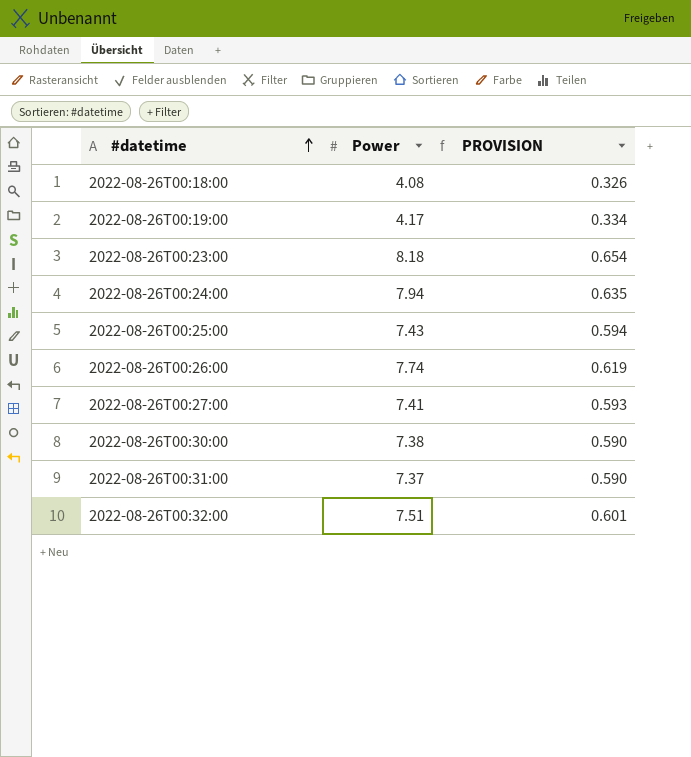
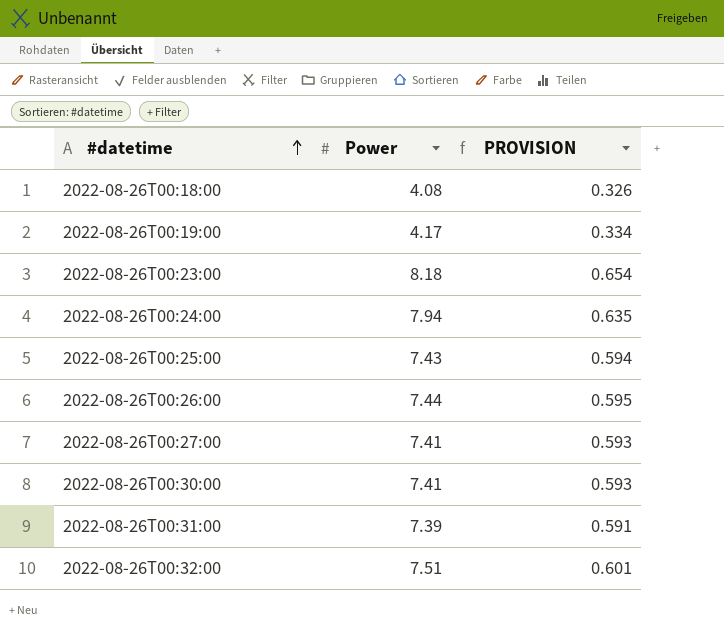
2022-08-26T00:26:00 | Power: 7.74 -> 7.44
2022-08-26T00:26:00 | PROVISION: 0.619 -> 0.595
2022-08-26T00:30:00 | Power: 7.38 -> 7.41
2022-08-26T00:30:00 | PROVISION: 0.590 -> 0.593
2022-08-26T00:31:00 | Power: 7.37 -> 7.39
2022-08-26T00:31:00 | PROVISION: 0.590 -> 0.591

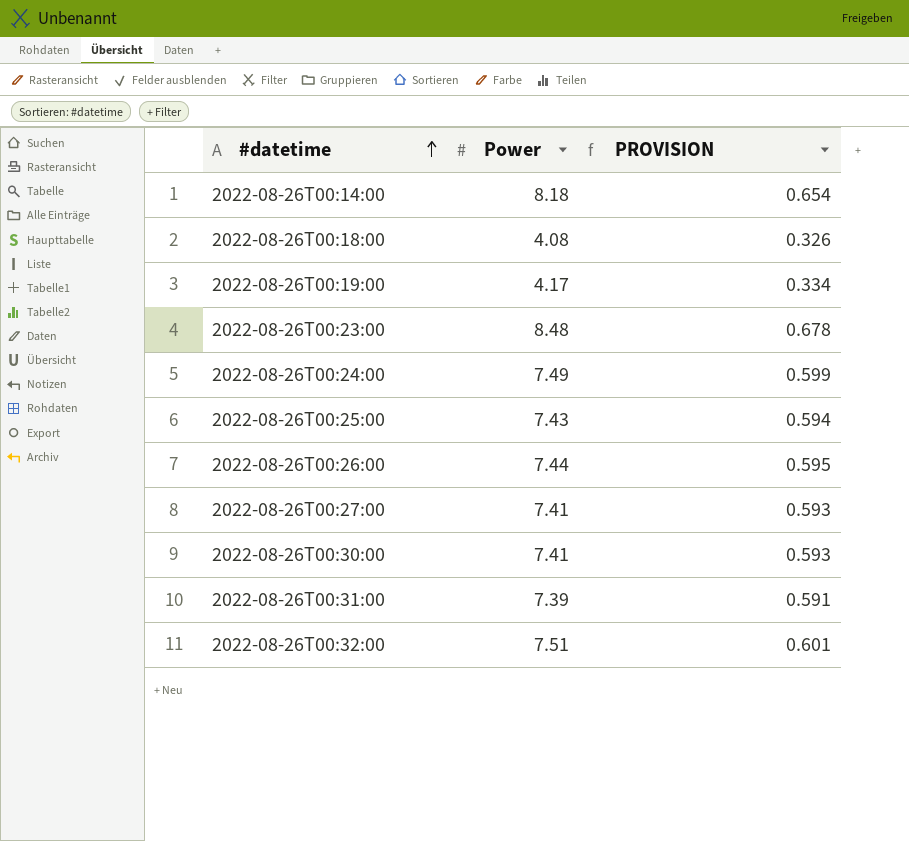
row 2022-08-26T00:14:00: none -> 8.18 | 0.654
2022-08-26T00:23:00 | Power: 8.18 -> 8.48
2022-08-26T00:23:00 | PROVISION: 0.654 -> 0.678
2022-08-26T00:24:00 | Power: 7.94 -> 7.49
2022-08-26T00:24:00 | PROVISION: 0.635 -> 0.599

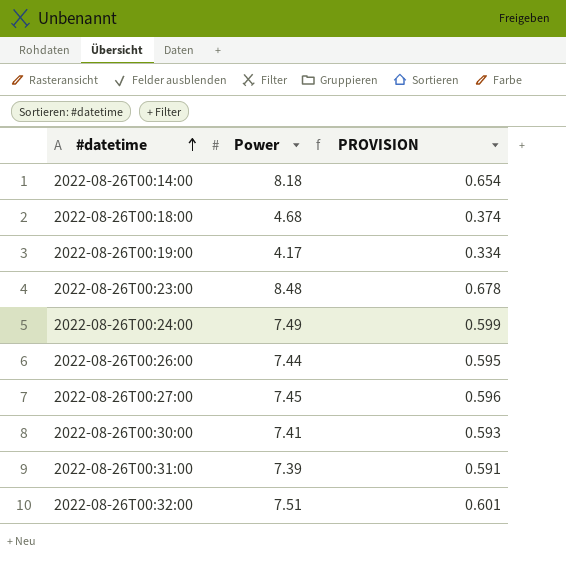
row 2022-08-26T00:25:00: 7.43 | 0.594 -> none
2022-08-26T00:18:00 | Power: 4.08 -> 4.68
2022-08-26T00:18:00 | PROVISION: 0.326 -> 0.374
2022-08-26T00:27:00 | Power: 7.41 -> 7.45
2022-08-26T00:27:00 | PROVISION: 0.593 -> 0.596

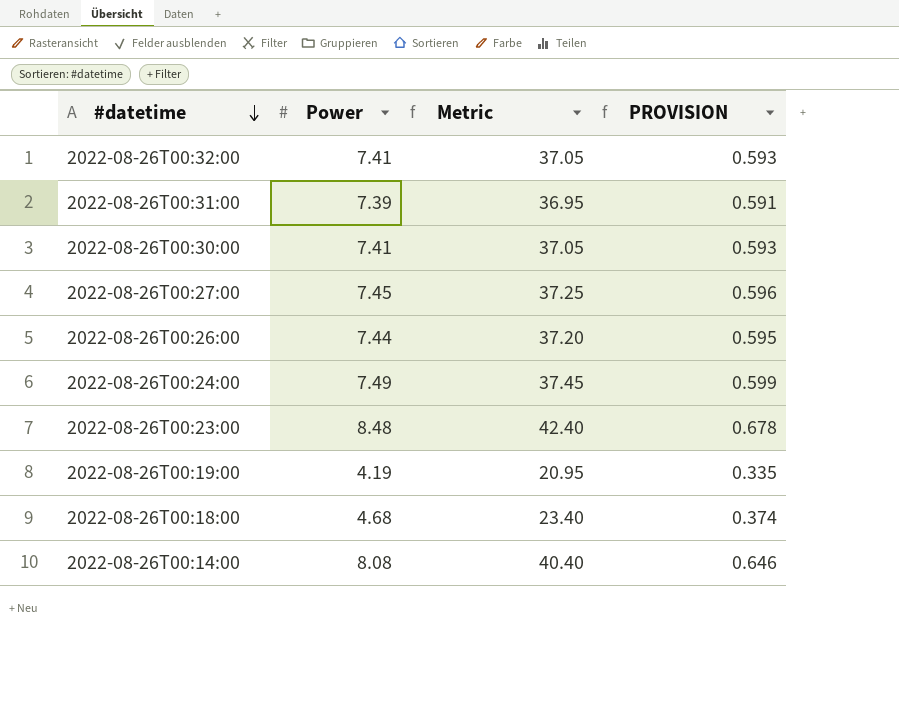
row order: #datetime ascending -> #datetime descending
column Metric | formula: none -> [Power] * 5
2022-08-26T00:32:00 | Power: 7.51 -> 7.41
2022-08-26T00:32:00 | PROVISION: 0.601 -> 0.593
2022-08-26T00:19:00 | Power: 4.17 -> 4.19
2022-08-26T00:19:00 | PROVISION: 0.334 -> 0.335
2022-08-26T00:14:00 | Power: 8.18 -> 8.08
2022-08-26T00:14:00 | PROVISION: 0.654 -> 0.646

